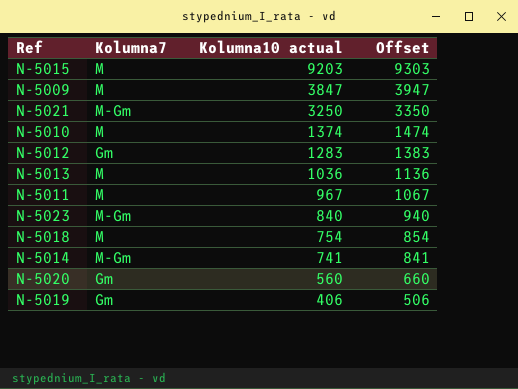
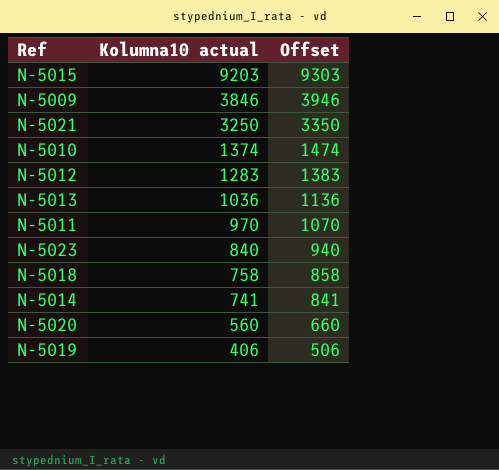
column Kolumna7 | position: 2 -> none
N-5009 | Kolumna10 actual: 3847 -> 3846
N-5009 | Offset: 3947 -> 3946
N-5011 | Kolumna10 actual: 967 -> 970
N-5011 | Offset: 1067 -> 1070
N-5018 | Kolumna10 actual: 754 -> 758
N-5018 | Offset: 854 -> 858

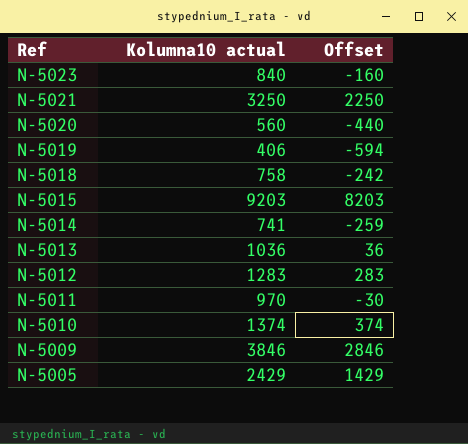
row order: Kolumna10 actual descending -> Ref descending
column Offset | formula: [Kolumna10 actual] + 100 -> [Kolumna10 actual] - 1000
row N-5005: none -> 2429 | 1429

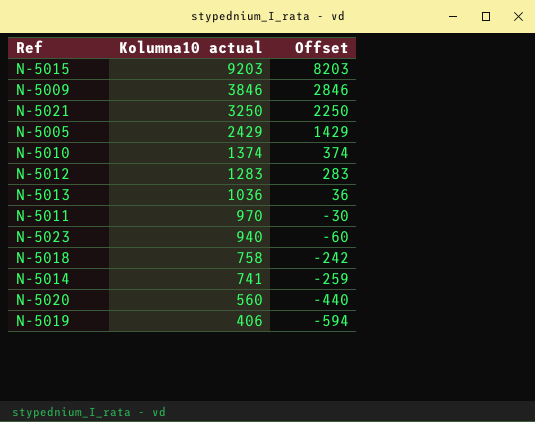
row order: Ref descending -> Kolumna10 actual descending
N-5023 | Kolumna10 actual: 840 -> 940
N-5023 | Offset: -160 -> -60

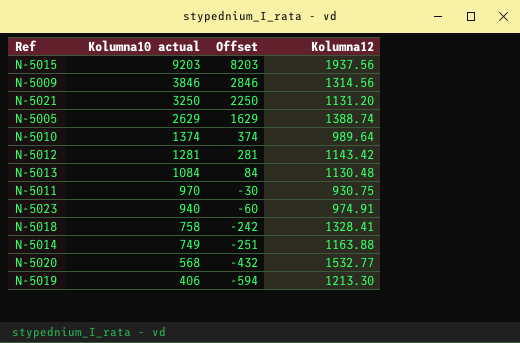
column Kolumna12 | position: none -> 4
N-5005 | Kolumna10 actual: 2429 -> 2629
N-5005 | Offset: 1429 -> 1629
N-5012 | Kolumna10 actual: 1283 -> 1281
N-5012 | Offset: 283 -> 281
N-5013 | Kolumna10 actual: 1036 -> 1084
N-5013 | Offset: 36 -> 84
N-5014 | Kolumna10 actual: 741 -> 749
N-5014 | Offset: -259 -> -251
N-5020 | Kolumna10 actual: 560 -> 568
N-5020 | Offset: -440 -> -432

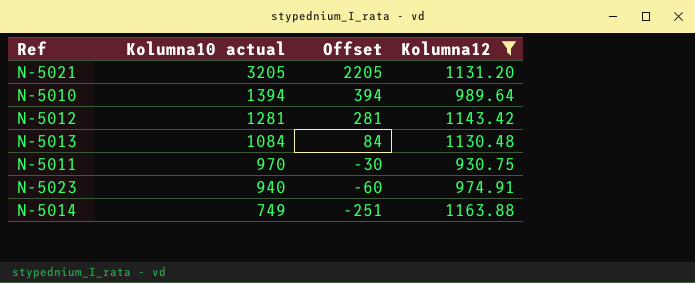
filter: none -> Kolumna12 <= 1163.88
N-5021 | Kolumna10 actual: 3250 -> 3205
N-5021 | Offset: 2250 -> 2205
N-5010 | Kolumna10 actual: 1374 -> 1394
N-5010 | Offset: 374 -> 394

